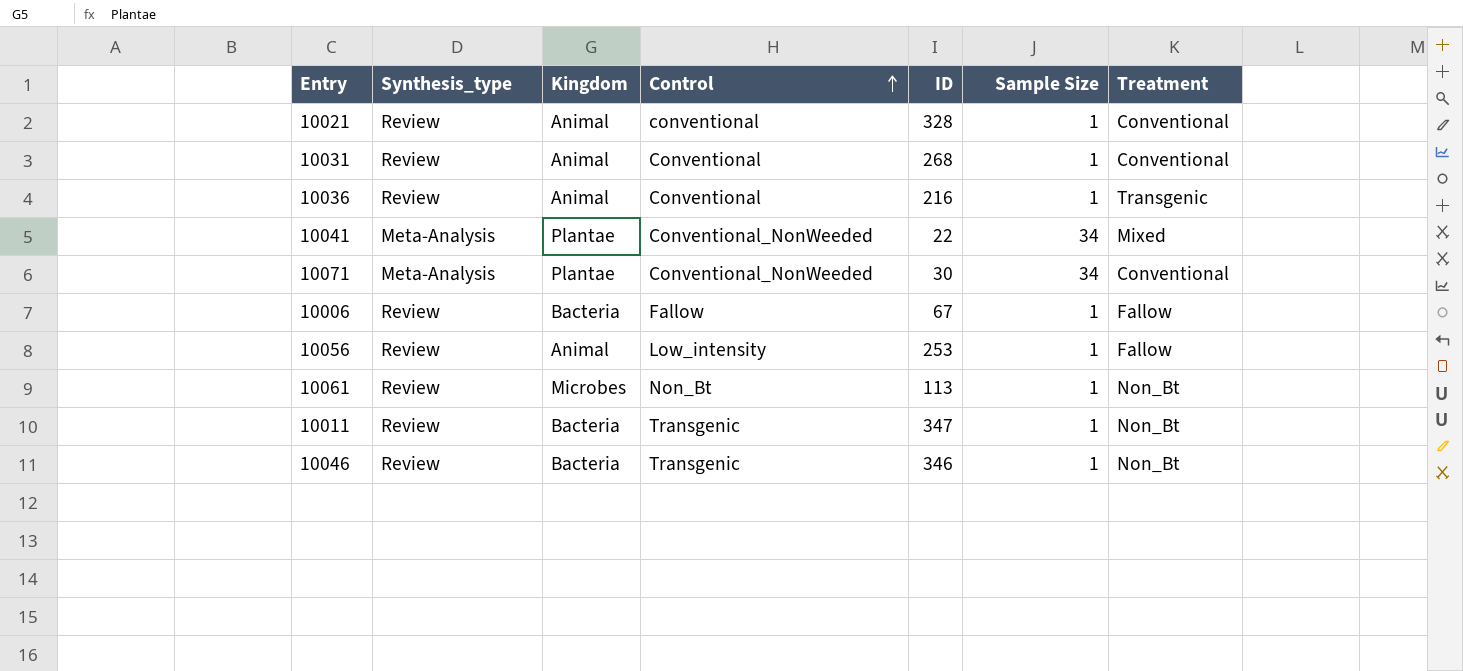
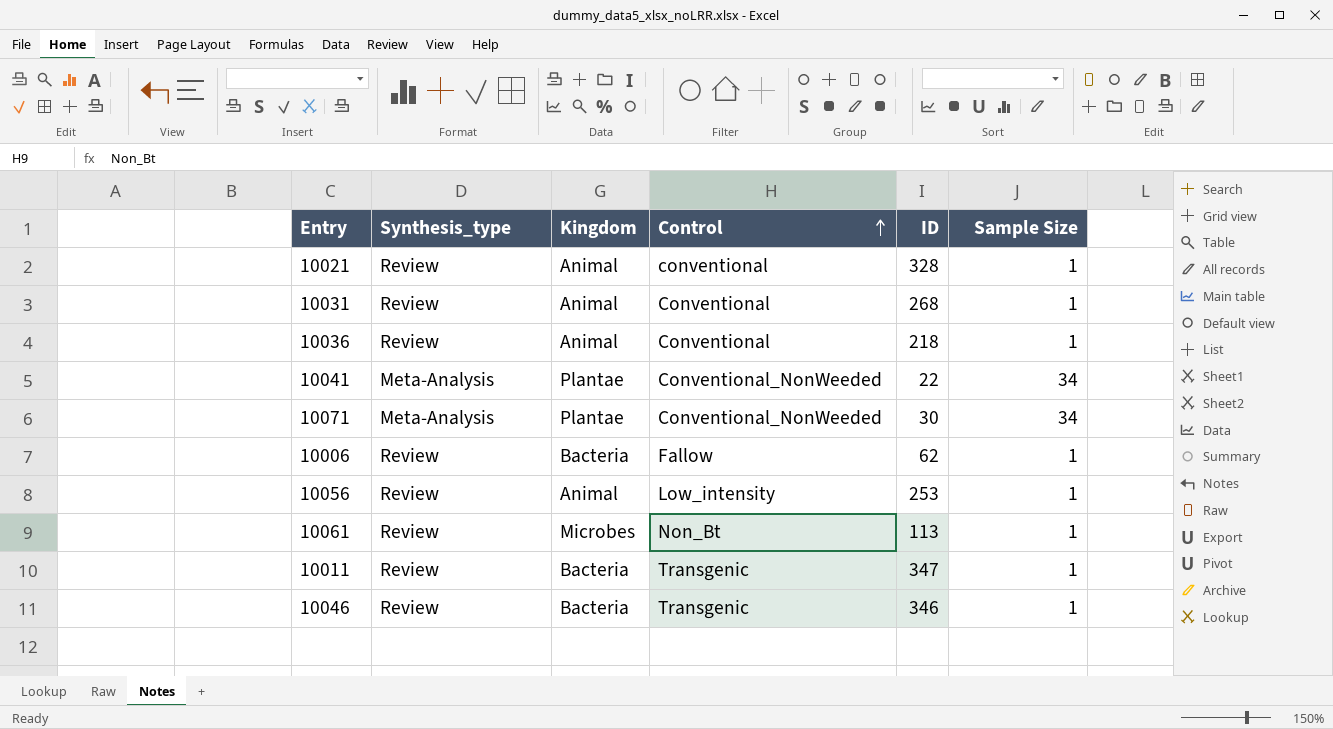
column Treatment | position: 7 -> none
10036 | ID: 216 -> 218
10006 | ID: 67 -> 62

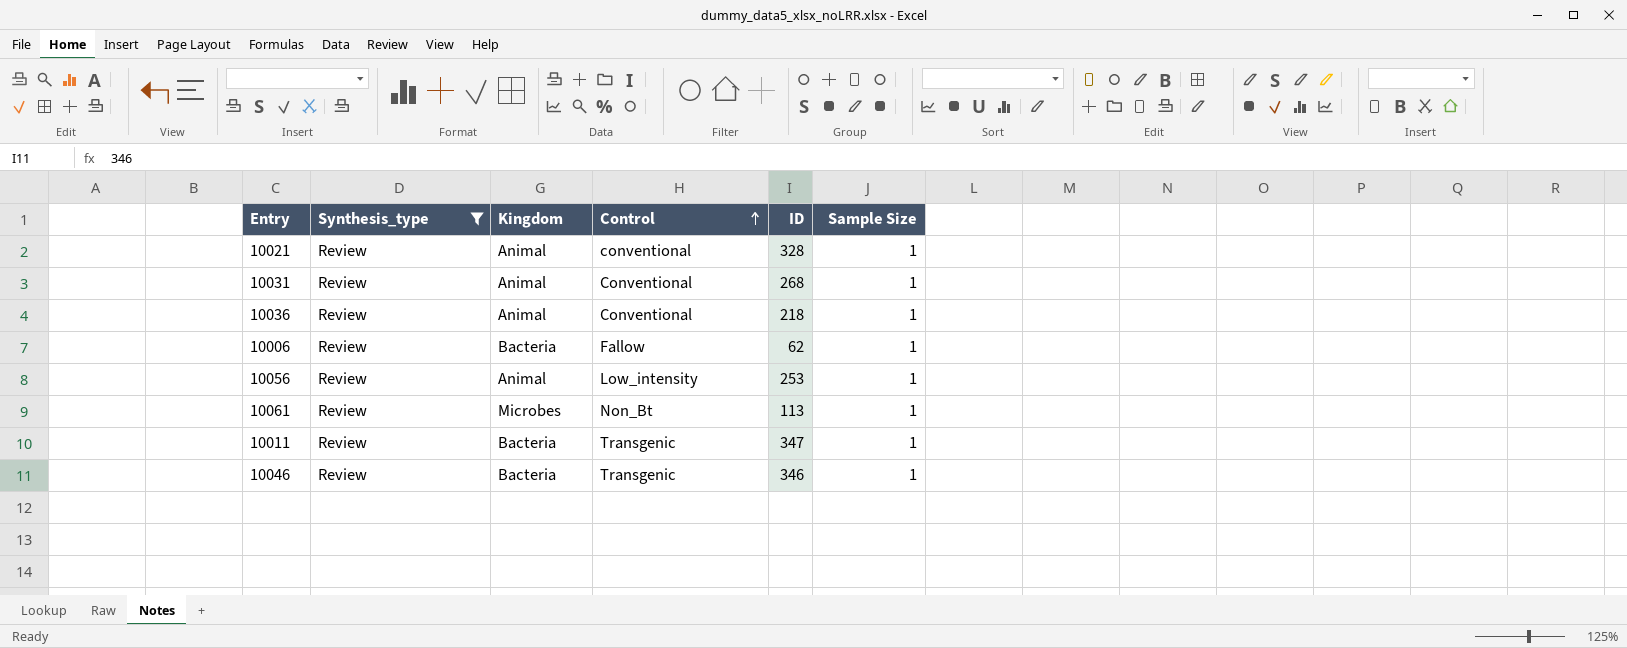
filter: none -> Synthesis_type = Review

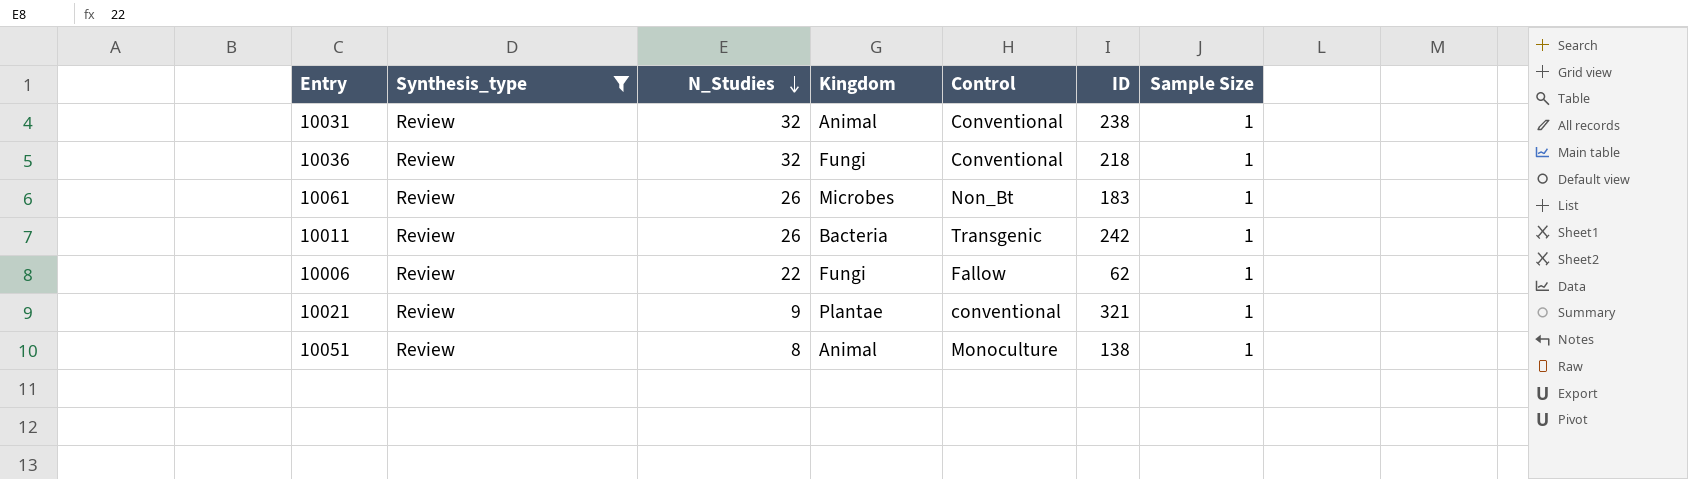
row order: Control ascending -> N_Studies descending
column N_Studies | position: none -> 3
row 10056: Review | Animal | Low_intensity | 253 | 1 -> none
row 10046: Review | Bacteria | Transgenic | 346 | 1 -> none
10031 | ID: 268 -> 238
10036 | Kingdom: Animal -> Fungi
10061 | ID: 113 -> 183
10011 | ID: 347 -> 242
10006 | Kingdom: Bacteria -> Fungi
10021 | Kingdom: Animal -> Plantae
10021 | ID: 328 -> 321
row 10051: none -> Review | 8 | Animal | Monoculture | 138 | 1

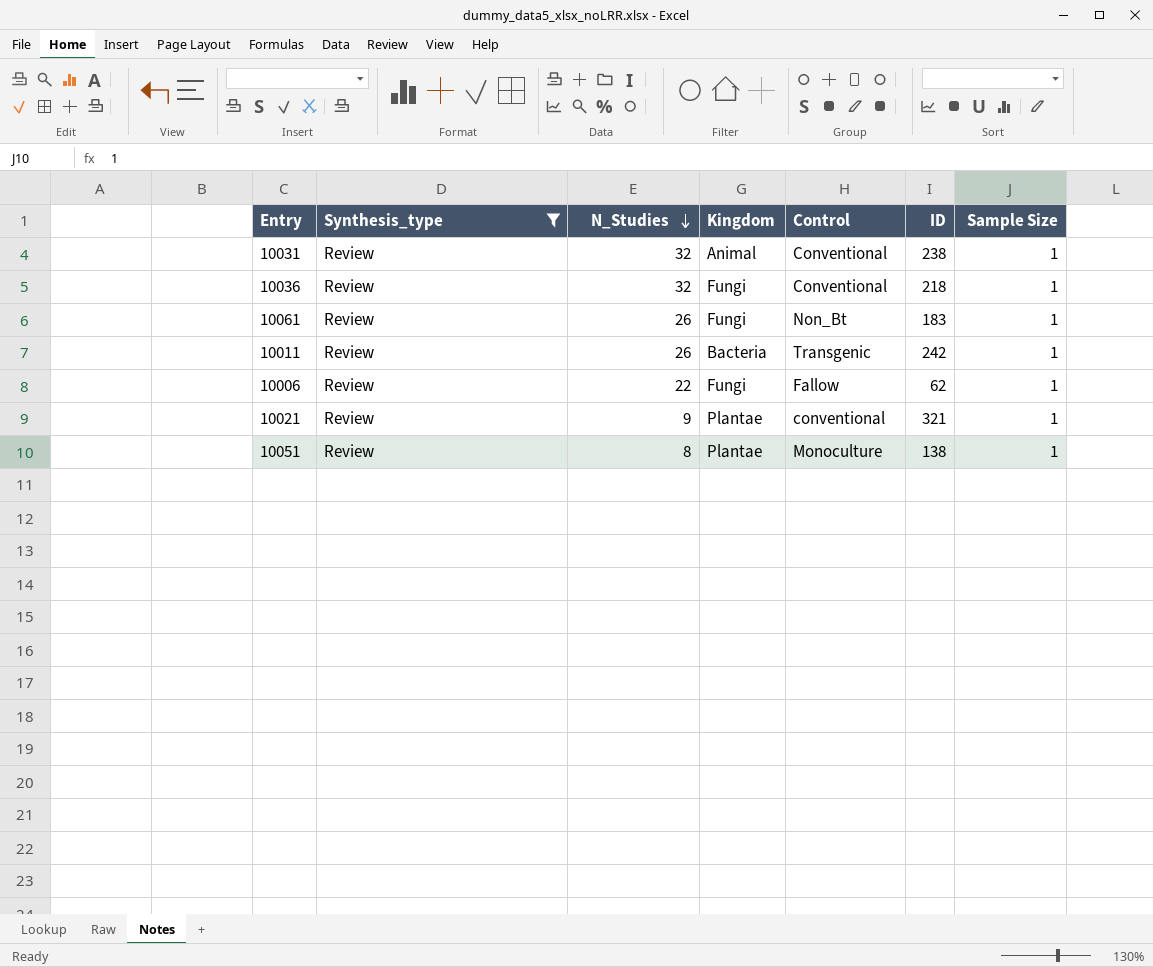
10061 | Kingdom: Microbes -> Fungi
10051 | Kingdom: Animal -> Plantae

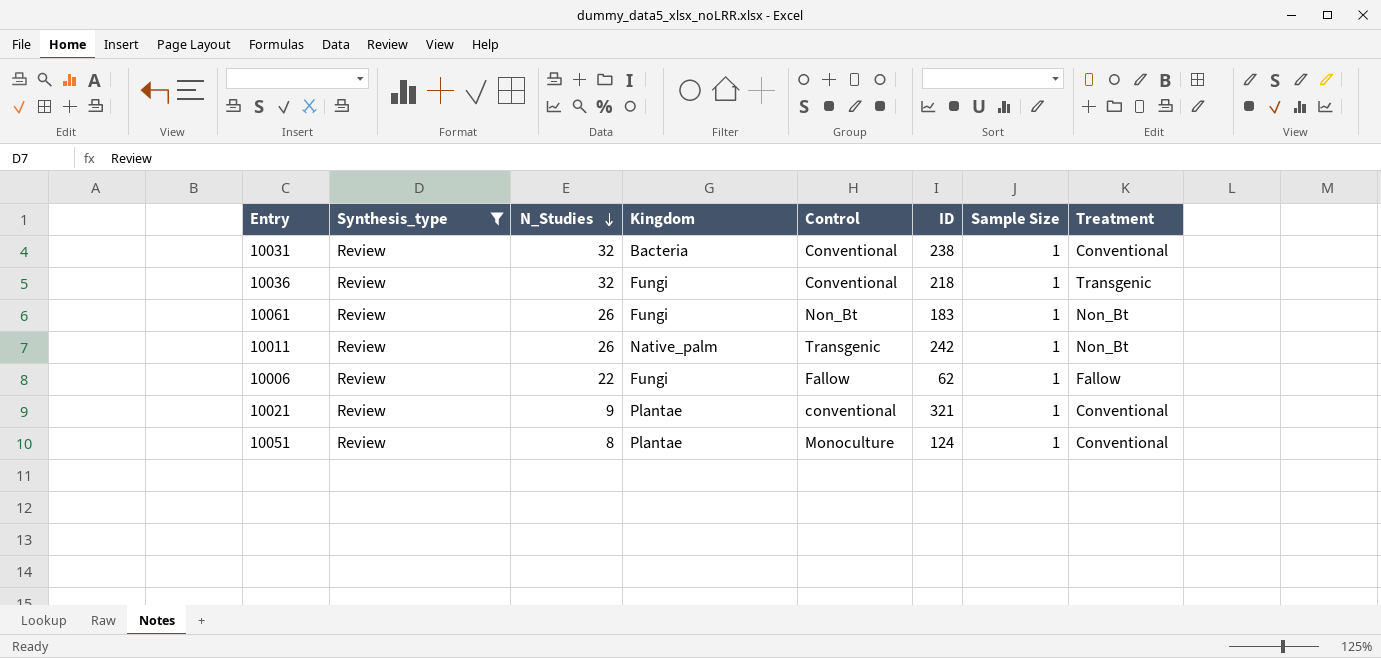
column Treatment | position: none -> 8
10031 | Kingdom: Animal -> Bacteria
10011 | Kingdom: Bacteria -> Native_palm
10051 | ID: 138 -> 124

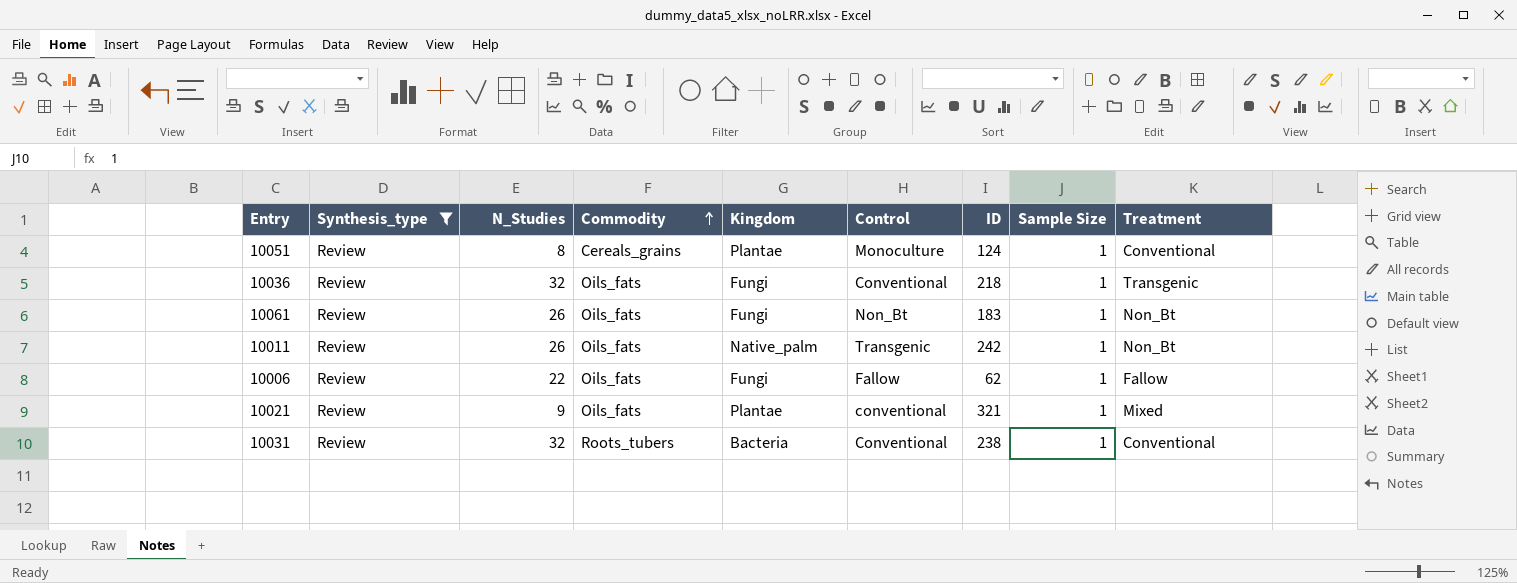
row order: N_Studies descending -> Commodity ascending
column Commodity | position: none -> 4
10021 | Treatment: Conventional -> Mixed

